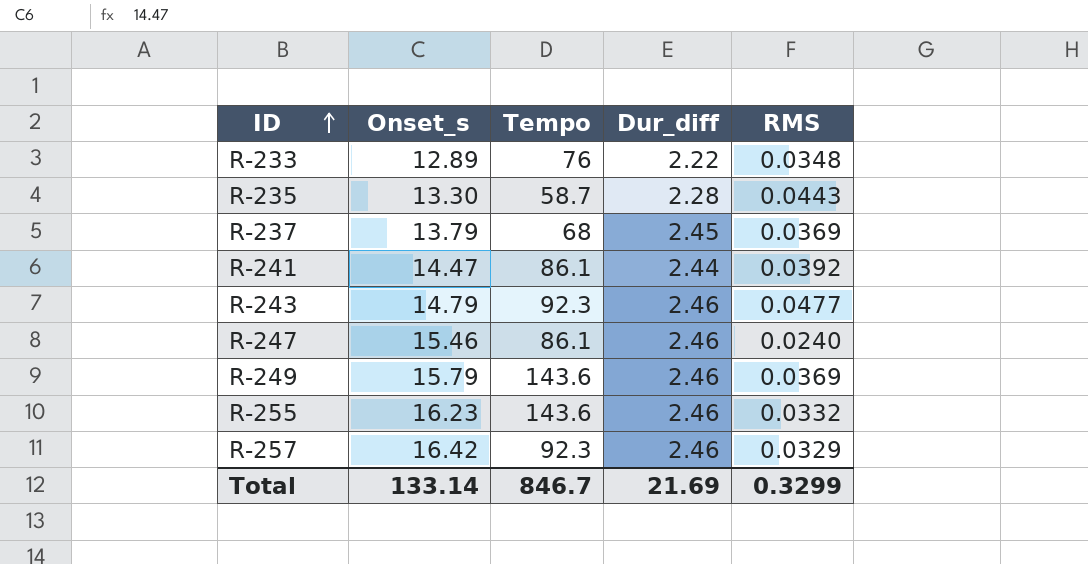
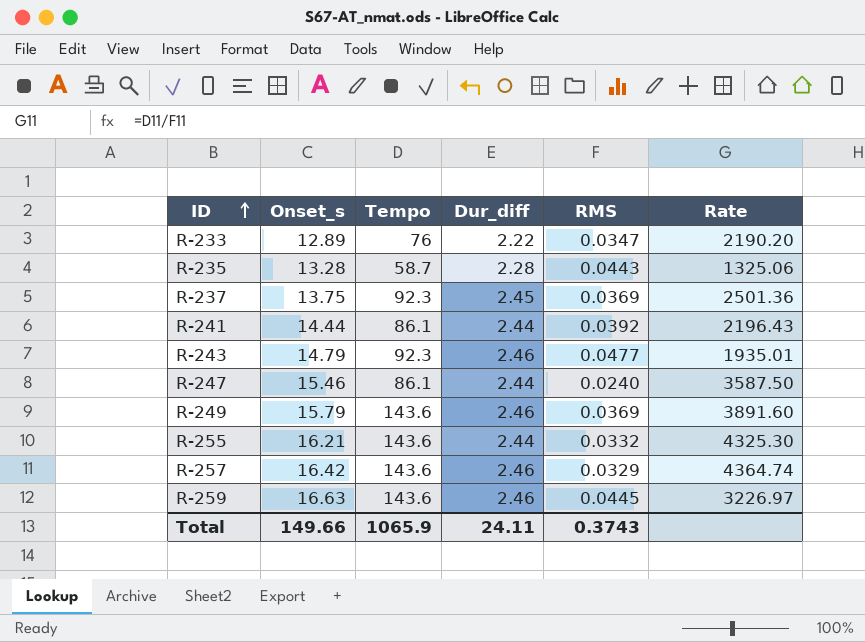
column Rate | formula: none -> [Tempo] / [RMS]
R-233 | RMS: 0.0348 -> 0.0347
R-235 | Onset_s: 13.30 -> 13.28
R-237 | Onset_s: 13.79 -> 13.75
R-237 | Tempo: 68 -> 92.3
R-241 | Onset_s: 14.47 -> 14.44
R-247 | Dur_diff: 2.46 -> 2.44
R-255 | Onset_s: 16.23 -> 16.21
R-255 | Dur_diff: 2.46 -> 2.44
R-257 | Tempo: 92.3 -> 143.6
row R-259: none -> 16.63 | 143.6 | 2.46 | 0.0445 | 3226.97
Total | Onset_s: 133.14 -> 149.66
Total | Tempo: 846.7 -> 1065.9
Total | Dur_diff: 21.69 -> 24.11
Total | RMS: 0.3299 -> 0.3743

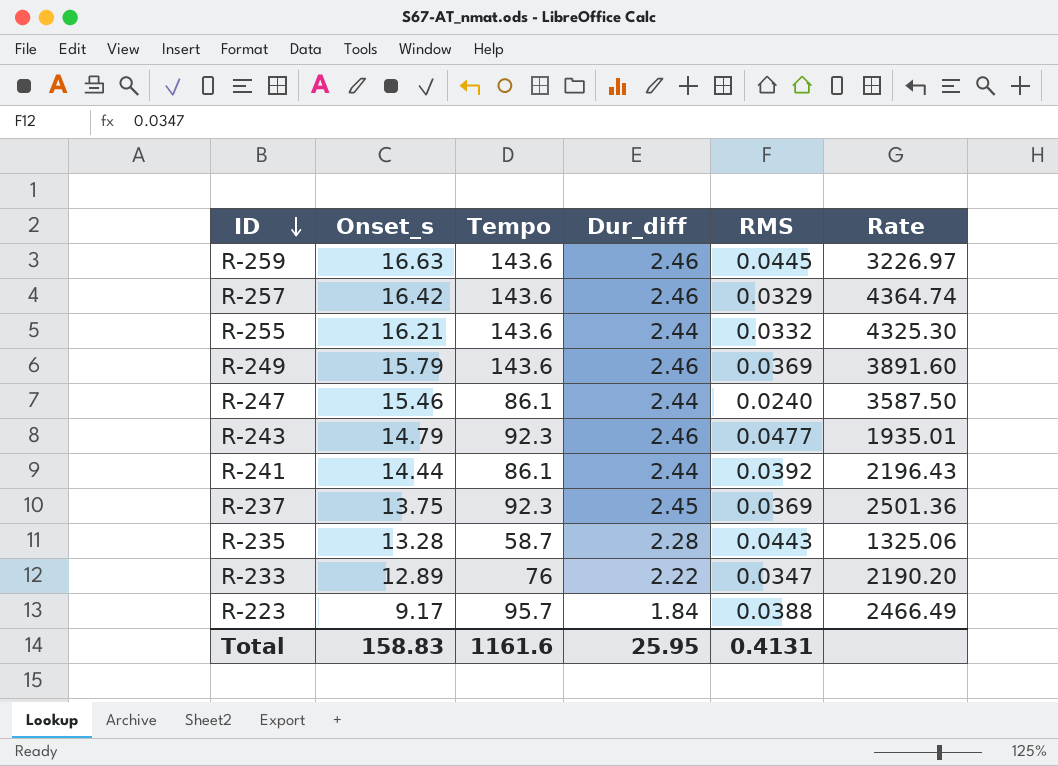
row order: ID ascending -> ID descending
row R-223: none -> 9.17 | 95.7 | 1.84 | 0.0388 | 2466.49
Total | Onset_s: 149.66 -> 158.83
Total | Tempo: 1065.9 -> 1161.6
Total | Dur_diff: 24.11 -> 25.95
Total | RMS: 0.3743 -> 0.4131

